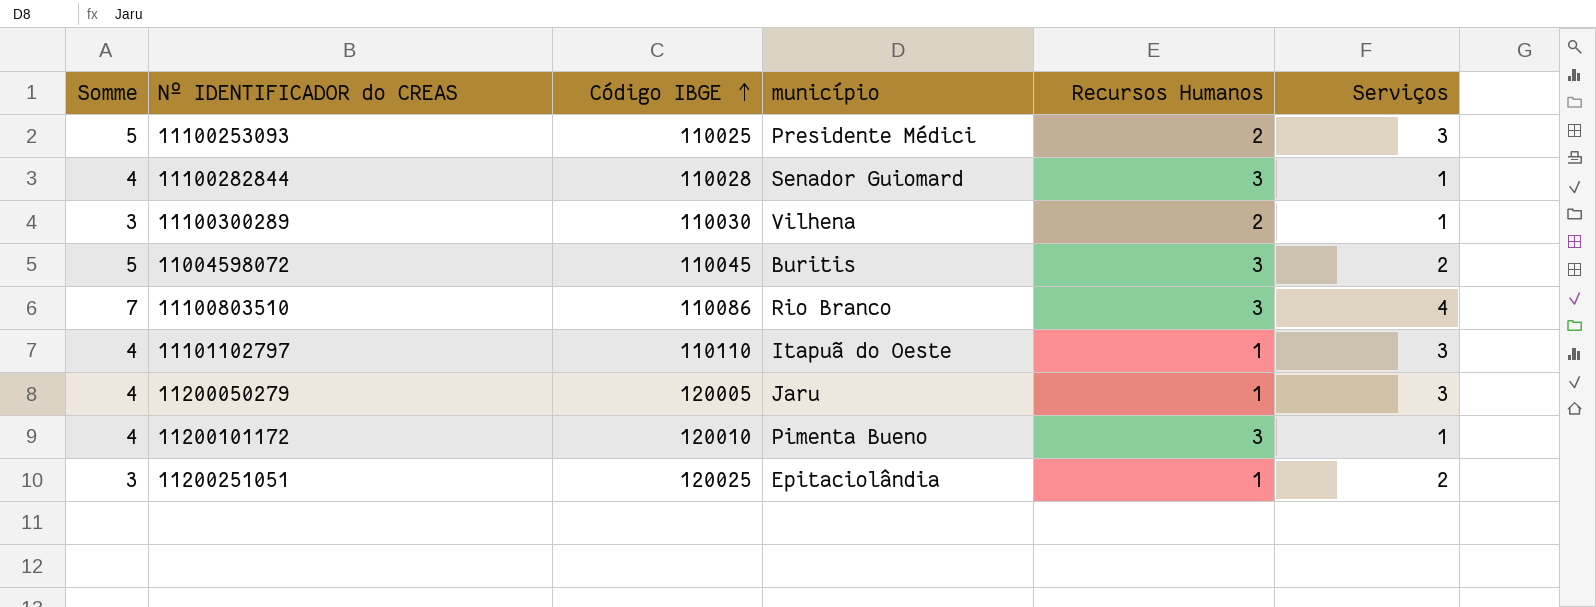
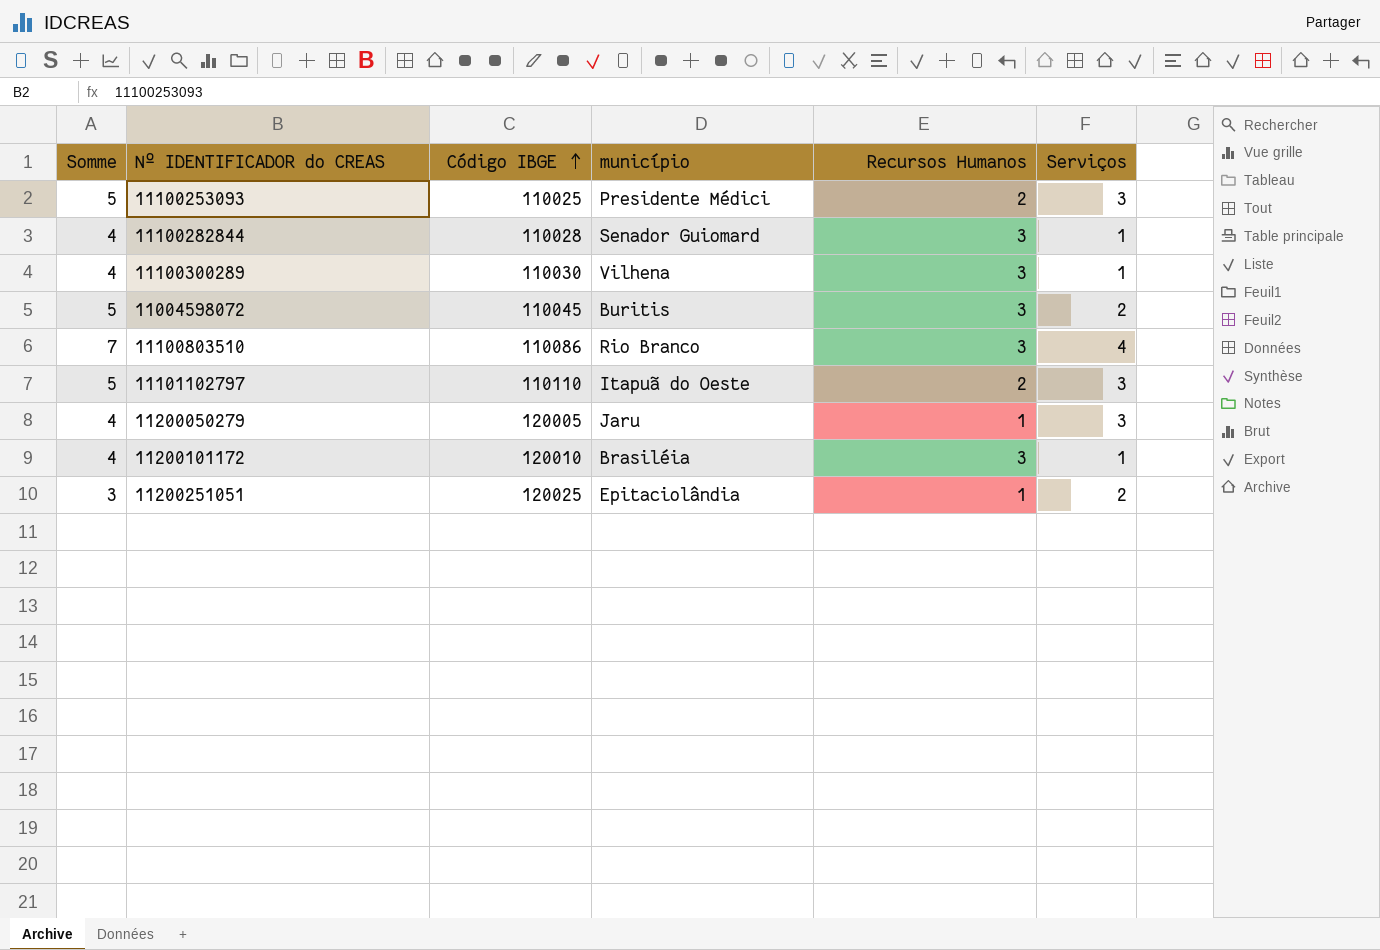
11100300289 | Somme: 3 -> 4
11100300289 | Recursos Humanos: 2 -> 3
11101102797 | Somme: 4 -> 5
11101102797 | Recursos Humanos: 1 -> 2
11200101172 | município: Pimenta Bueno -> Brasiléia

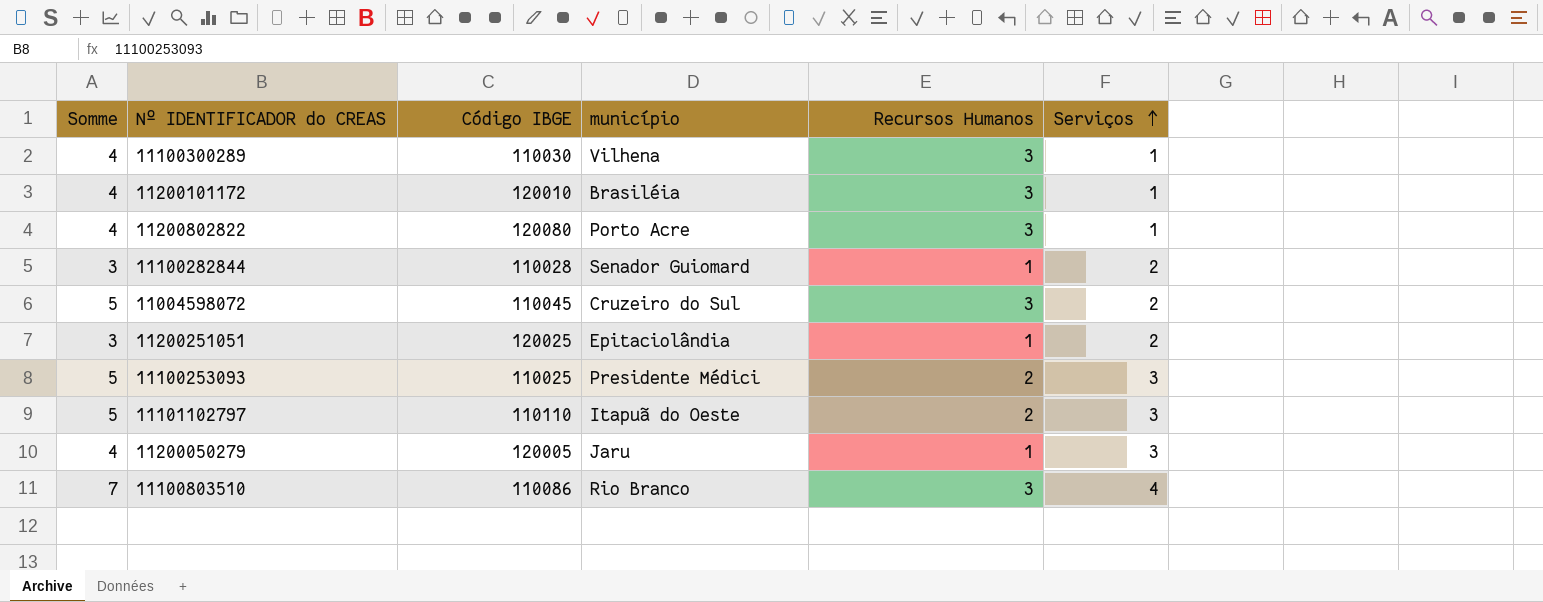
row order: Código IBGE ascending -> Serviços ascending
row 11200802822: none -> 4 | 120080 | Porto Acre | 3 | 1
11100282844 | Somme: 4 -> 3
11100282844 | Recursos Humanos: 3 -> 1
11100282844 | Serviços: 1 -> 2
11004598072 | município: Buritis -> Cruzeiro do Sul

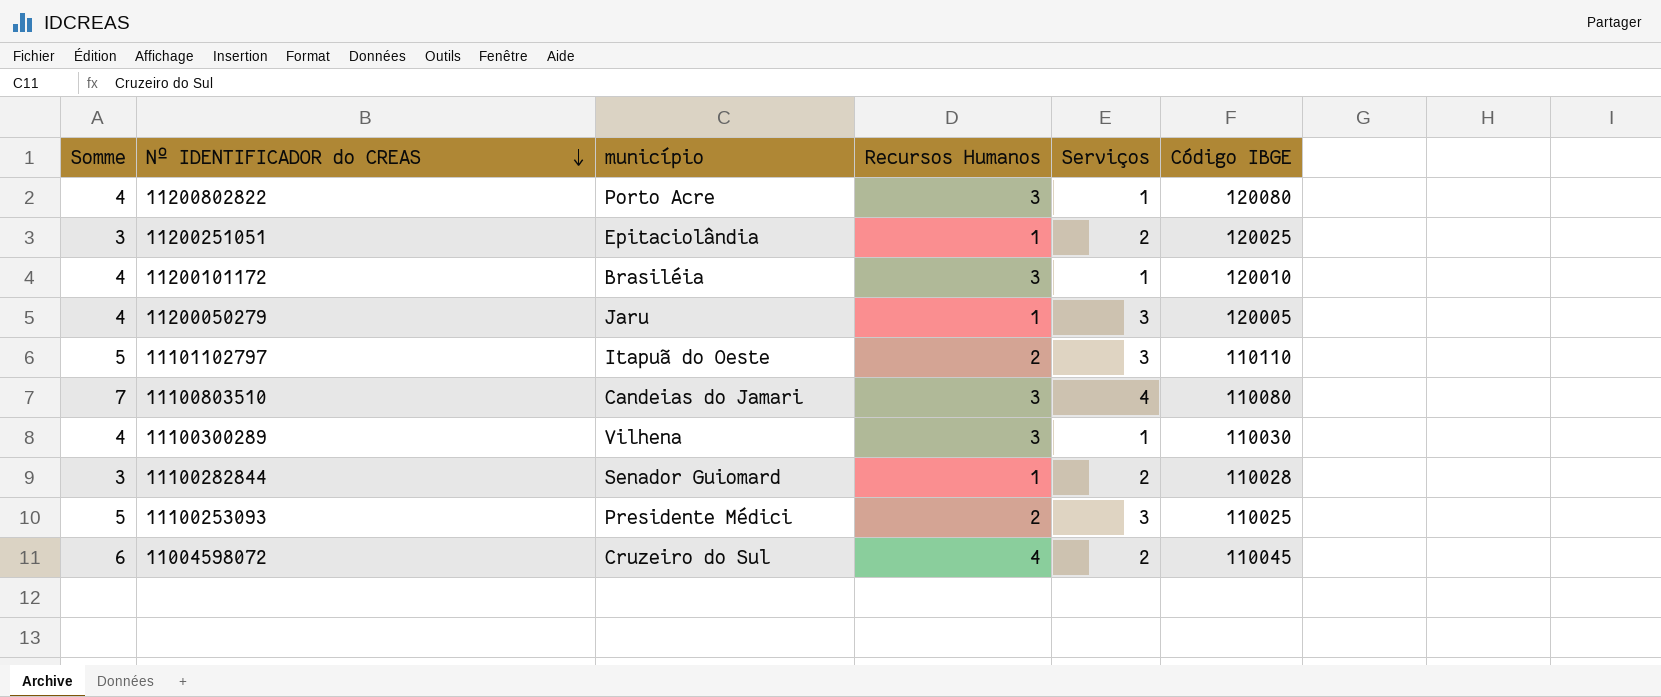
row order: Serviços ascending -> Nº IDENTIFICADOR do CREAS descending
column Código IBGE | position: 3 -> 6
11100803510 | município: Rio Branco -> Candeias do Jamari
11100803510 | Código IBGE: 110086 -> 110080
11004598072 | Somme: 5 -> 6
11004598072 | Recursos Humanos: 3 -> 4

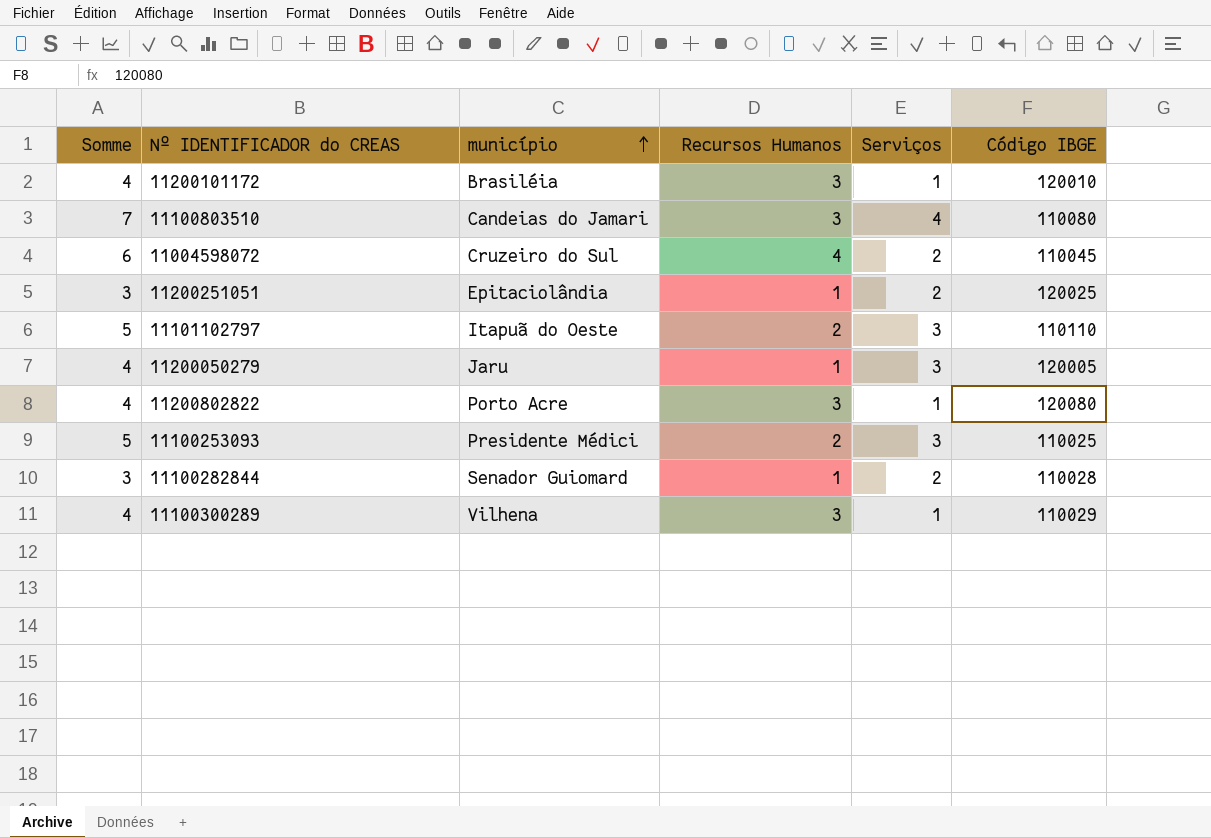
row order: Nº IDENTIFICADOR do CREAS descending -> município ascending
11100300289 | Código IBGE: 110030 -> 110029

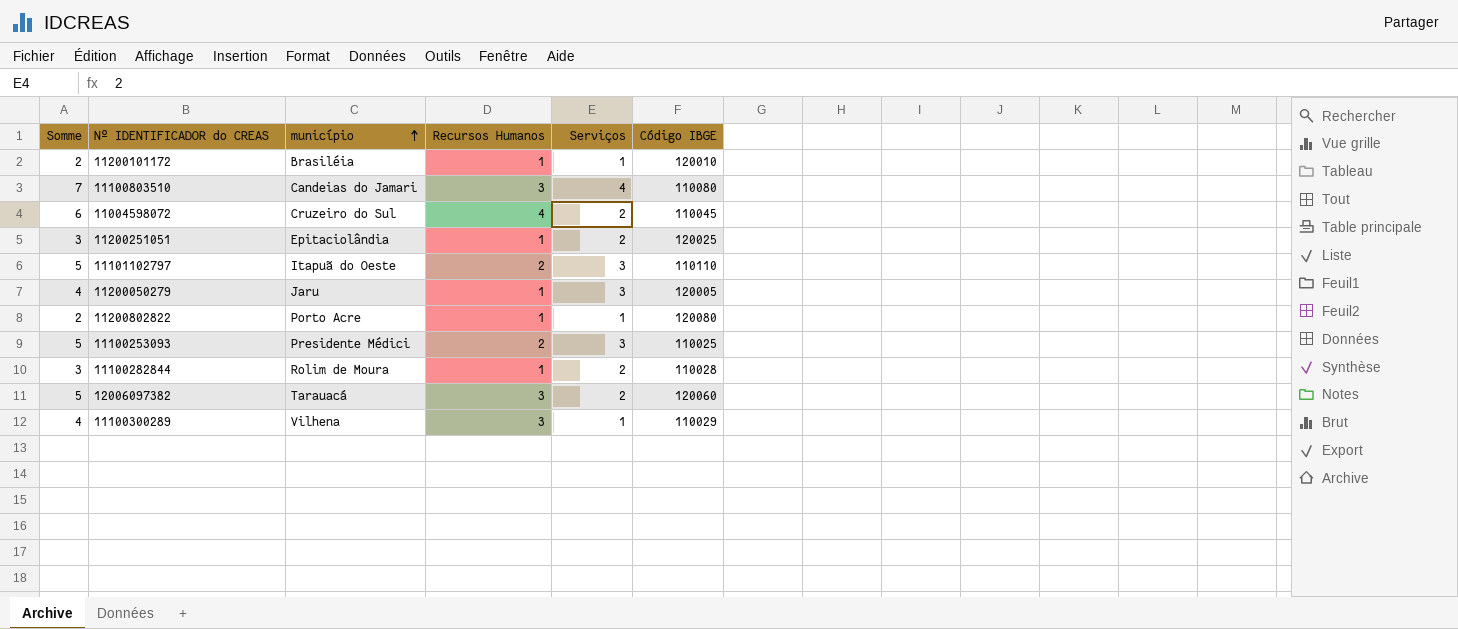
11200101172 | Somme: 4 -> 2
11200101172 | Recursos Humanos: 3 -> 1
11200802822 | Somme: 4 -> 2
11200802822 | Recursos Humanos: 3 -> 1
11100282844 | município: Senador Guiomard -> Rolim de Moura
row 12006097382: none -> 5 | Tarauacá | 3 | 2 | 120060

